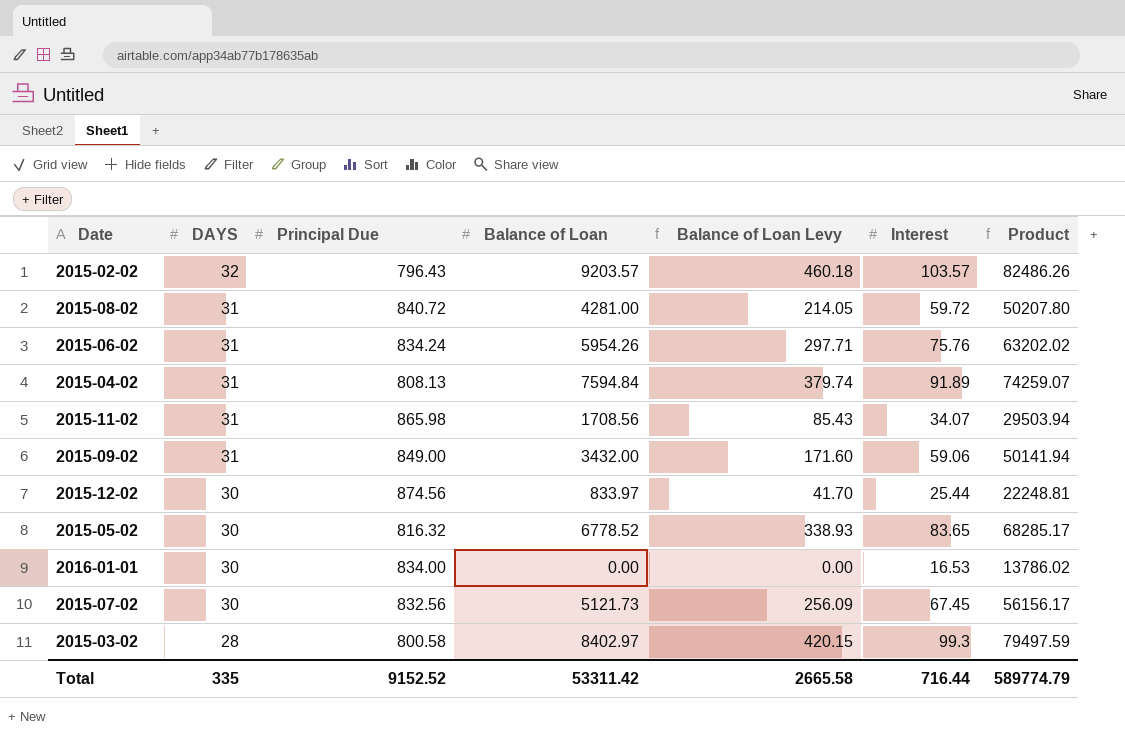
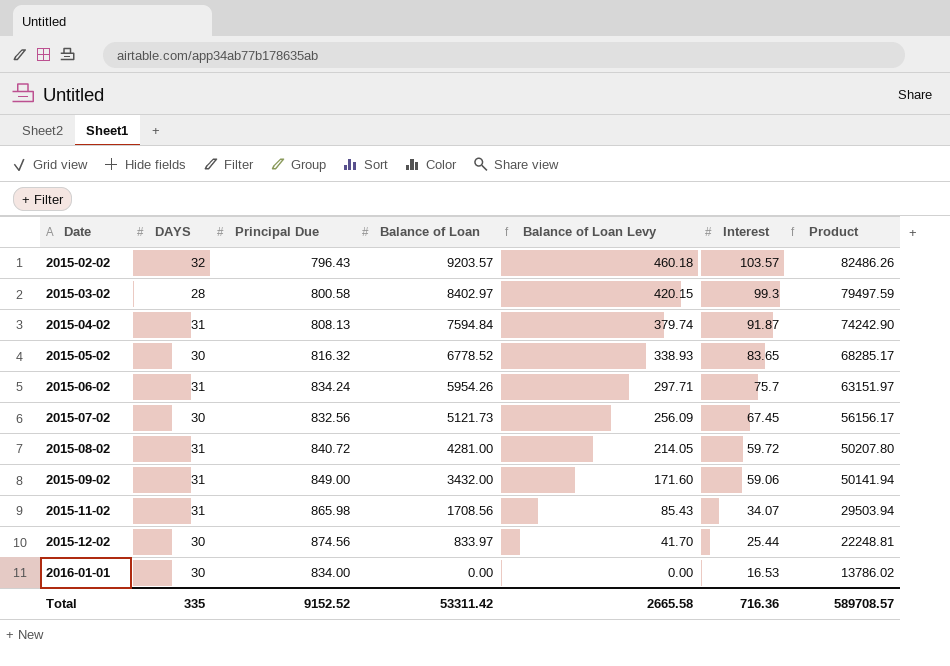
row order: DAYS descending -> Date ascending
2015-04-02 | Interest: 91.89 -> 91.87
2015-04-02 | Product: 74259.07 -> 74242.90
2015-06-02 | Interest: 75.76 -> 75.7
2015-06-02 | Product: 63202.02 -> 63151.97
Total | Interest: 716.44 -> 716.36
Total | Product: 589774.79 -> 589708.57

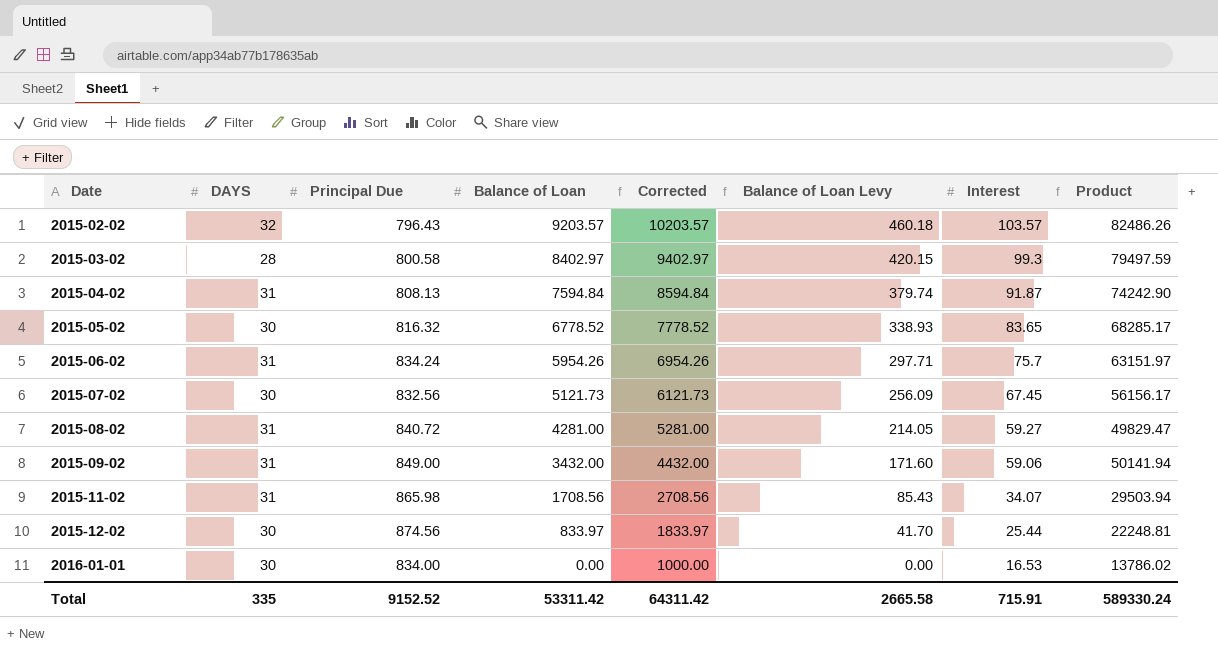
column Corrected | formula: none -> [Balance of Loan] + 1000
2015-08-02 | Interest: 59.72 -> 59.27
2015-08-02 | Product: 50207.80 -> 49829.47
Total | Interest: 716.36 -> 715.91
Total | Product: 589708.57 -> 589330.24

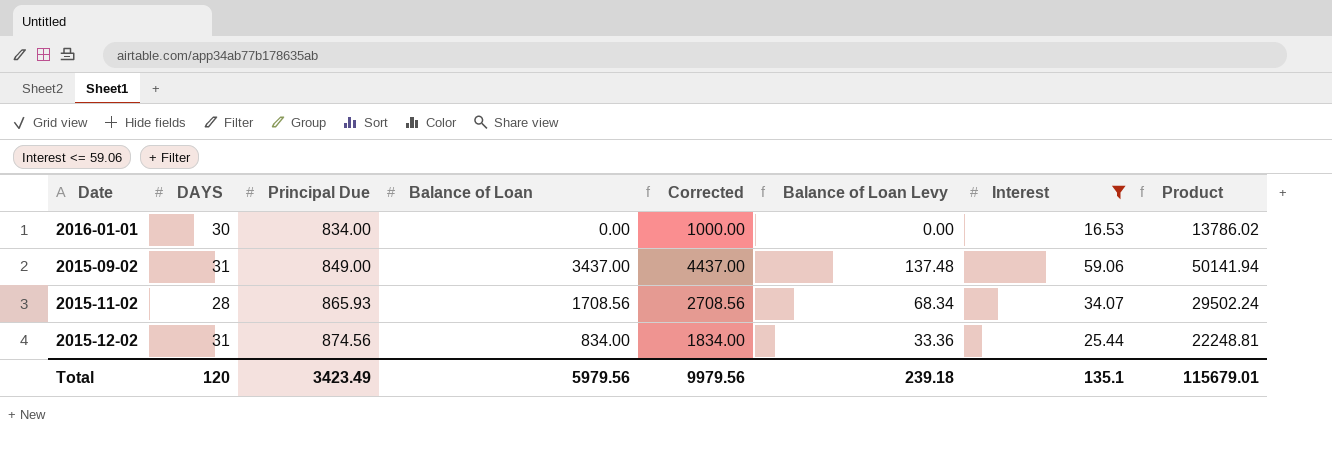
filter: none -> Interest <= 59.06
row order: Date ascending -> Principal Due ascending
column Balance of Loan Levy | formula: [Balance of Loan] * 0.05 -> [Balance of Loan] * 0.04
2015-09-02 | Balance of Loan: 3432.00 -> 3437.00
2015-09-02 | Corrected: 4432.00 -> 4437.00
2015-11-02 | DAYS: 31 -> 28
2015-11-02 | Principal Due: 865.98 -> 865.93
2015-11-02 | Product: 29503.94 -> 29502.24
2015-12-02 | DAYS: 30 -> 31
2015-12-02 | Balance of Loan: 833.97 -> 834.00
2015-12-02 | Corrected: 1833.97 -> 1834.00
Total | DAYS: 335 -> 120
Total | Principal Due: 9152.52 -> 3423.49
Total | Balance of Loan: 53311.42 -> 5979.56
Total | Corrected: 64311.42 -> 9979.56
Total | Balance of Loan Levy: 2665.58 -> 239.18
Total | Interest: 715.91 -> 135.1
Total | Product: 589330.24 -> 115679.01

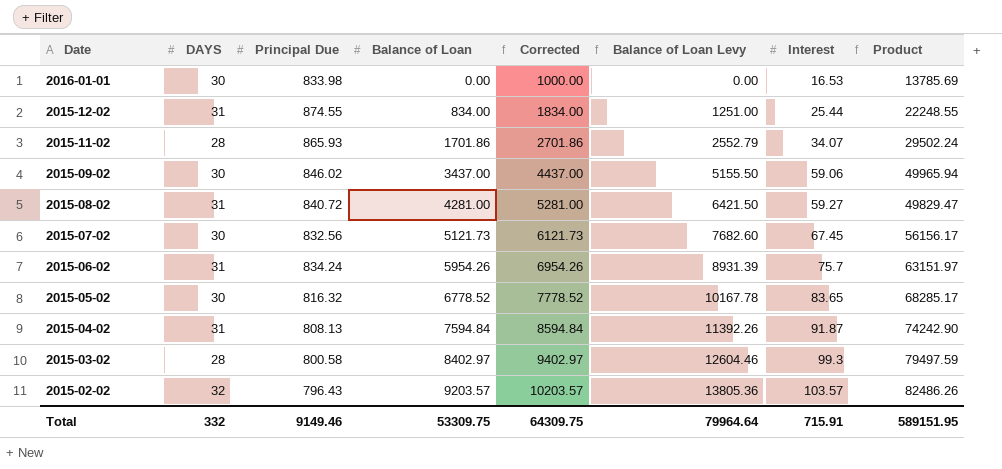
filter: Interest <= 59.06 -> none
row order: Principal Due ascending -> Date descending
column Balance of Loan Levy | formula: [Balance of Loan] * 0.04 -> [Balance of Loan] * 1.5
2016-01-01 | Principal Due: 834.00 -> 833.98
2016-01-01 | Product: 13786.02 -> 13785.69
2015-12-02 | Principal Due: 874.56 -> 874.55
2015-12-02 | Product: 22248.81 -> 22248.55
2015-11-02 | Balance of Loan: 1708.56 -> 1701.86
2015-11-02 | Corrected: 2708.56 -> 2701.86
2015-09-02 | DAYS: 31 -> 30
2015-09-02 | Principal Due: 849.00 -> 846.02
2015-09-02 | Product: 50141.94 -> 49965.94
Total | DAYS: 120 -> 332
Total | Principal Due: 3423.49 -> 9149.46
Total | Balance of Loan: 5979.56 -> 53309.75
Total | Corrected: 9979.56 -> 64309.75
Total | Balance of Loan Levy: 239.18 -> 79964.64
Total | Interest: 135.1 -> 715.91
Total | Product: 115679.01 -> 589151.95

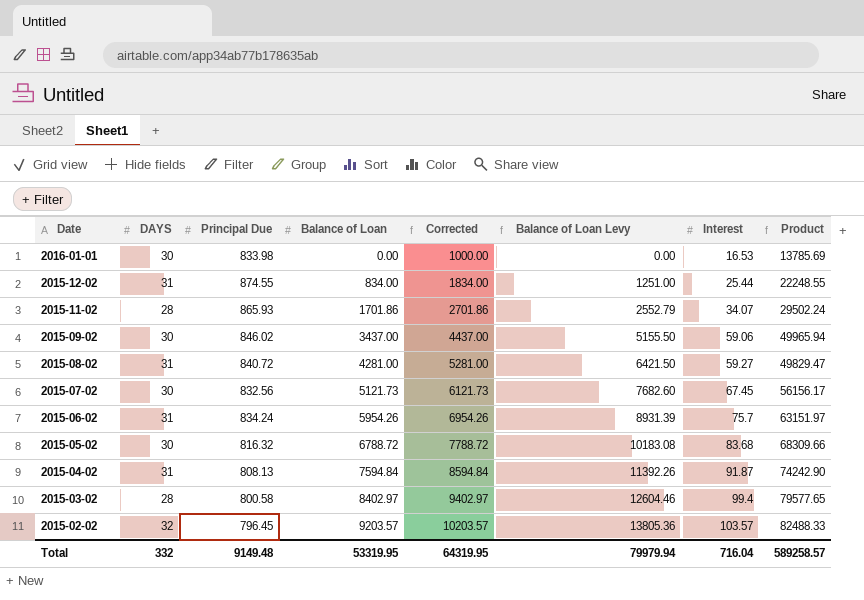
2015-05-02 | Balance of Loan: 6778.52 -> 6788.72
2015-05-02 | Corrected: 7778.52 -> 7788.72
2015-05-02 | Balance of Loan Levy: 10167.78 -> 10183.08
2015-05-02 | Interest: 83.65 -> 83.68
2015-05-02 | Product: 68285.17 -> 68309.66
2015-03-02 | Interest: 99.3 -> 99.4
2015-03-02 | Product: 79497.59 -> 79577.65
2015-02-02 | Principal Due: 796.43 -> 796.45
2015-02-02 | Product: 82486.26 -> 82488.33
Total | Principal Due: 9149.46 -> 9149.48
Total | Balance of Loan: 53309.75 -> 53319.95
Total | Corrected: 64309.75 -> 64319.95
Total | Balance of Loan Levy: 79964.64 -> 79979.94
Total | Interest: 715.91 -> 716.04
Total | Product: 589151.95 -> 589258.57

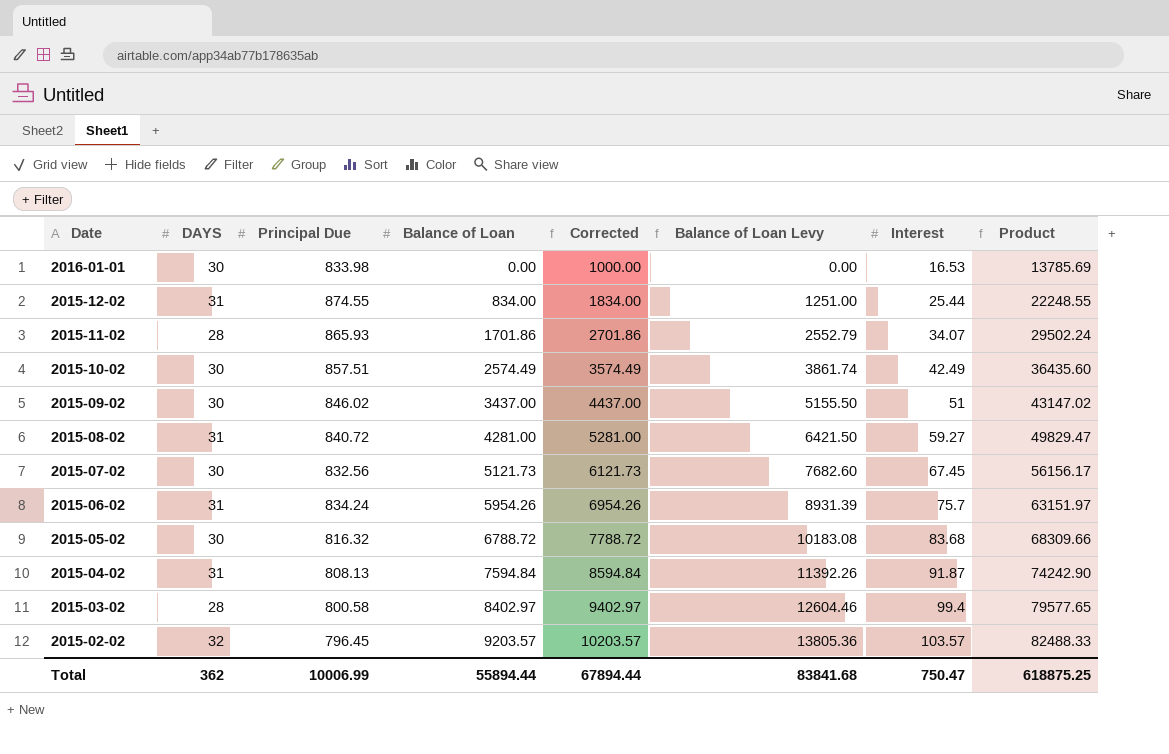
row 2015-10-02: none -> 30 | 857.51 | 2574.49 | 3574.49 | 3861.74 | 42.49 | 36435.60
2015-09-02 | Interest: 59.06 -> 51
2015-09-02 | Product: 49965.94 -> 43147.02
Total | DAYS: 332 -> 362
Total | Principal Due: 9149.48 -> 10006.99
Total | Balance of Loan: 53319.95 -> 55894.44
Total | Corrected: 64319.95 -> 67894.44
Total | Balance of Loan Levy: 79979.94 -> 83841.68
Total | Interest: 716.04 -> 750.47
Total | Product: 589258.57 -> 618875.25

